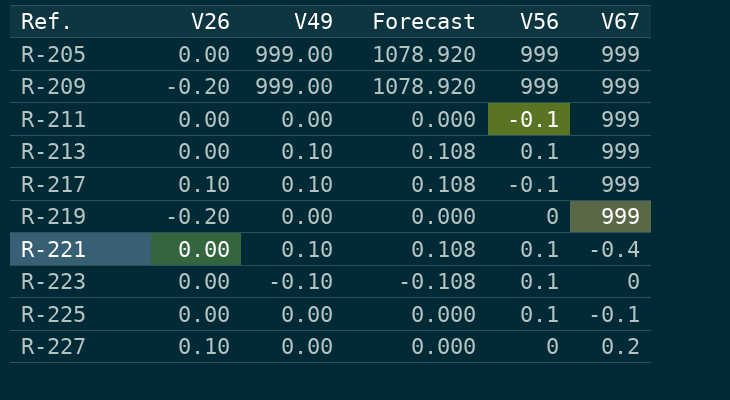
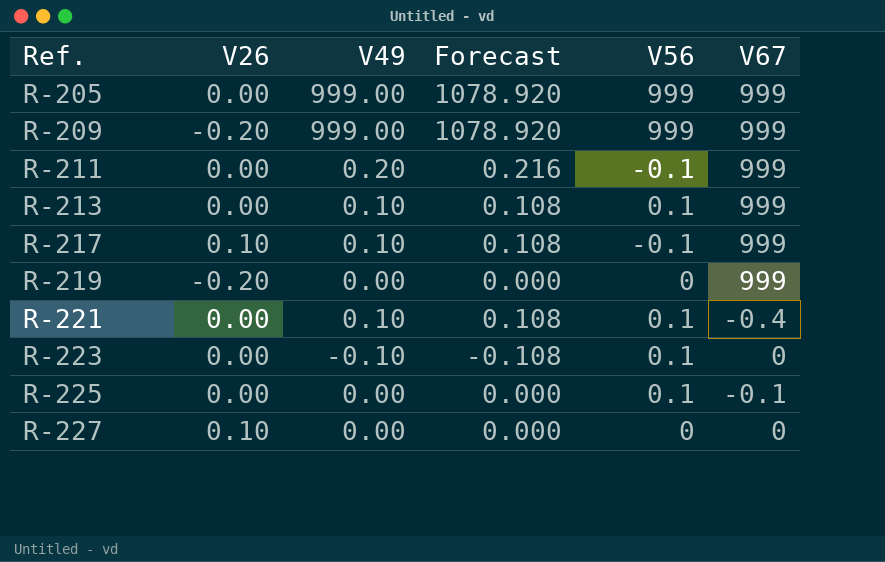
R-211 | V49: 0.00 -> 0.20
R-211 | Forecast: 0.000 -> 0.216
R-227 | V67: 0.2 -> 0

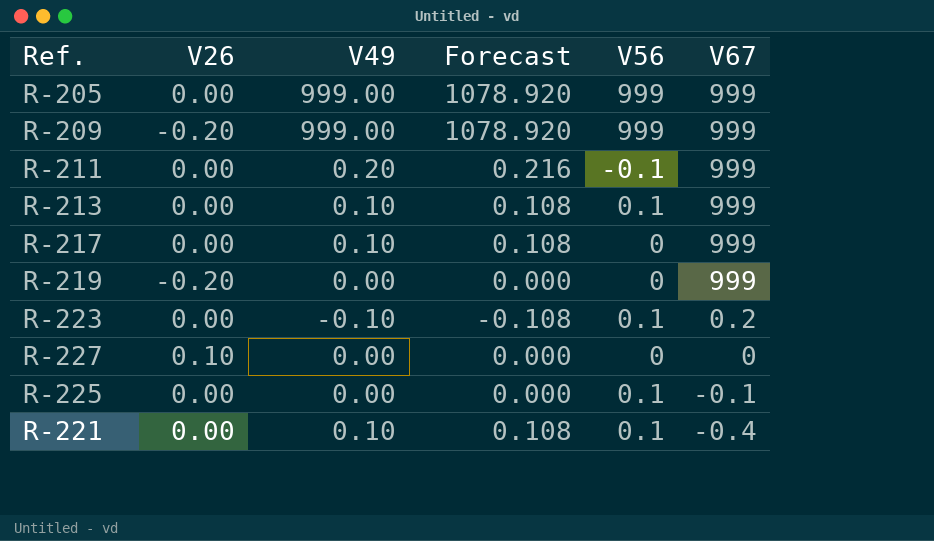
row order: Ref. ascending -> V67 descending
R-217 | V26: 0.10 -> 0.00
R-217 | V56: -0.1 -> 0
R-223 | V67: 0 -> 0.2

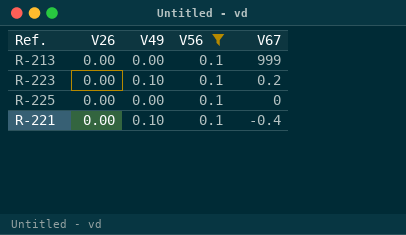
filter: none -> V56 = 0.1
column Forecast | formula: [V49] * 1.08 -> none
R-213 | V49: 0.10 -> 0.00
R-223 | V49: -0.10 -> 0.10
R-225 | V67: -0.1 -> 0

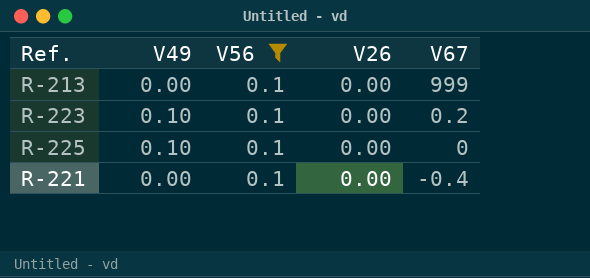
column V26 | position: 2 -> 4
R-225 | V49: 0.00 -> 0.10
R-221 | V49: 0.10 -> 0.00

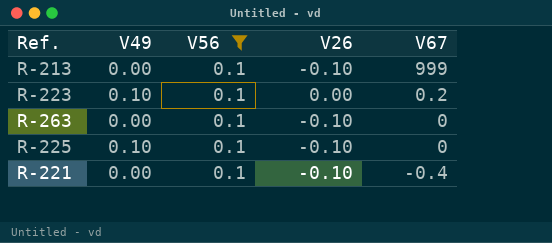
R-213 | V26: 0.00 -> -0.10
row R-263: none -> 0.00 | 0.1 | -0.10 | 0
R-225 | V26: 0.00 -> -0.10
R-221 | V26: 0.00 -> -0.10

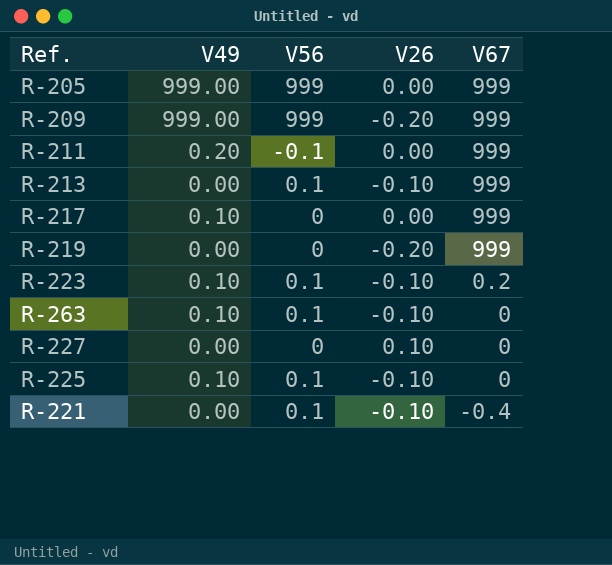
filter: V56 = 0.1 -> none
R-223 | V26: 0.00 -> -0.10
R-263 | V49: 0.00 -> 0.10

